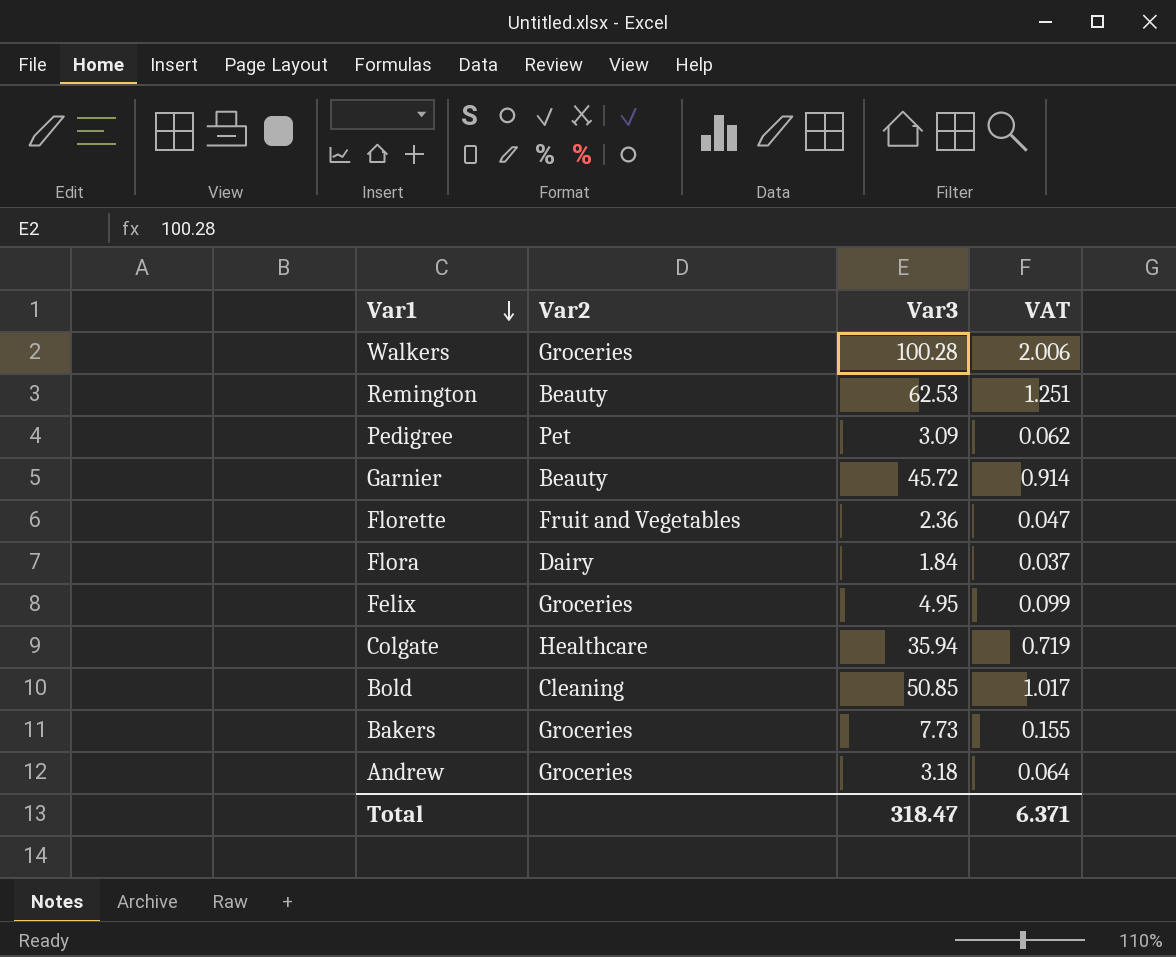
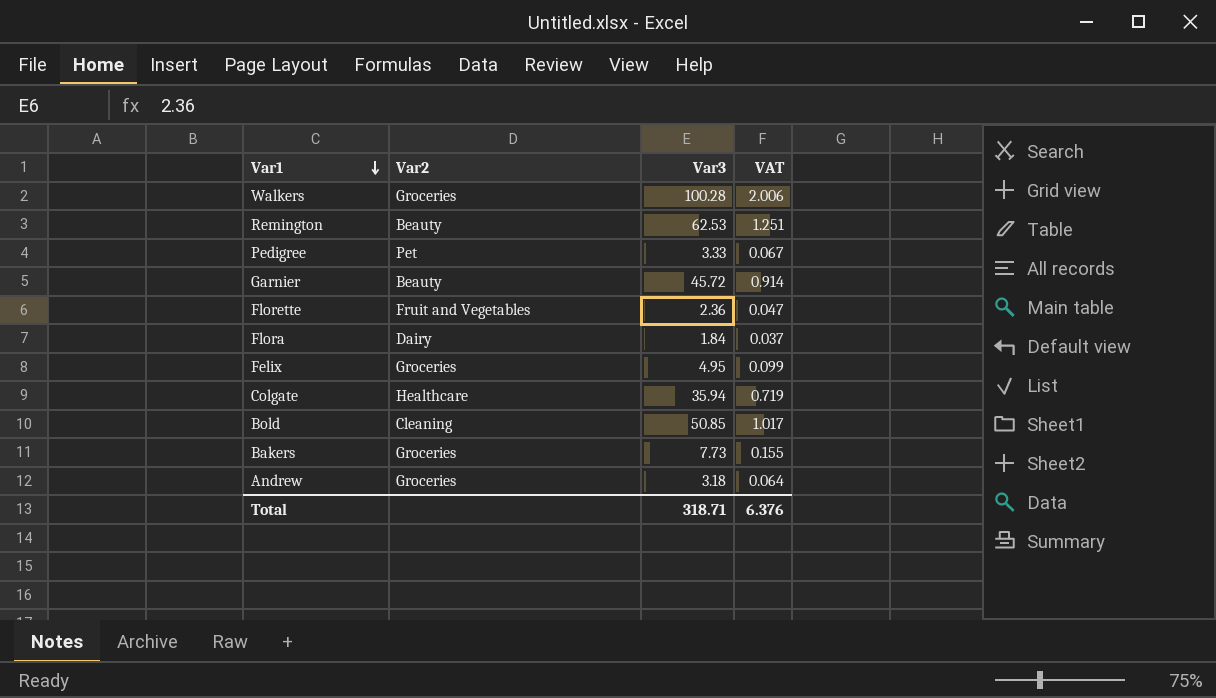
Pedigree | Var3: 3.09 -> 3.33
Pedigree | VAT: 0.062 -> 0.067
Total | Var3: 318.47 -> 318.71
Total | VAT: 6.371 -> 6.376

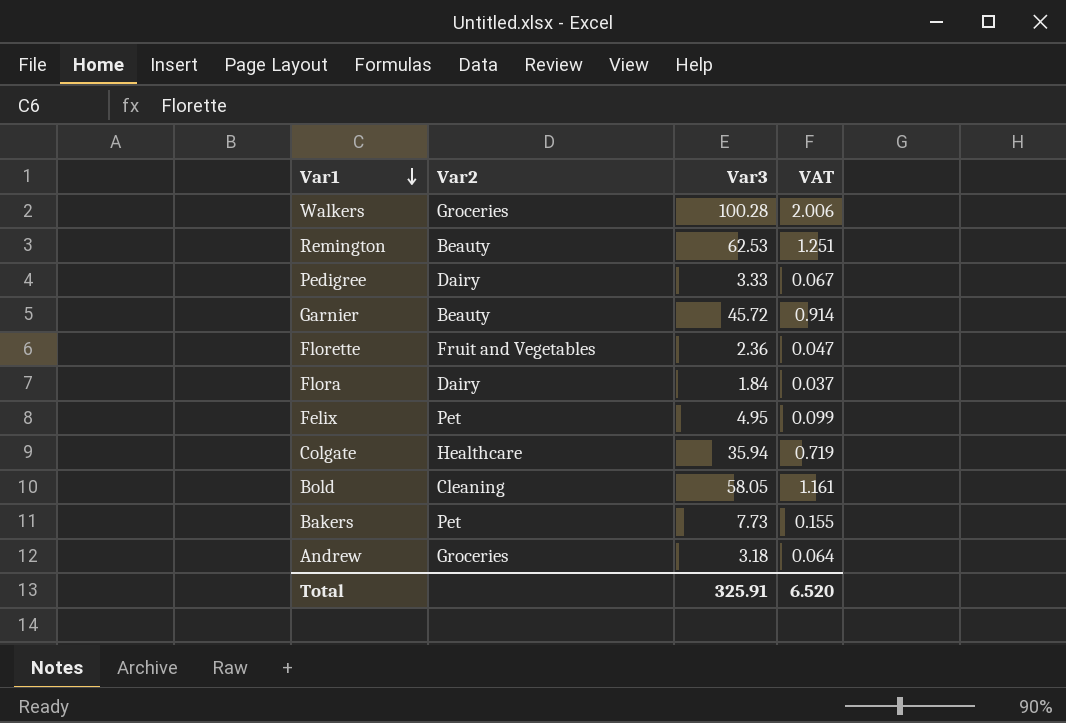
Pedigree | Var2: Pet -> Dairy
Felix | Var2: Groceries -> Pet
Bold | Var3: 50.85 -> 58.05
Bold | VAT: 1.017 -> 1.161
Bakers | Var2: Groceries -> Pet
Total | Var3: 318.71 -> 325.91
Total | VAT: 6.376 -> 6.520

